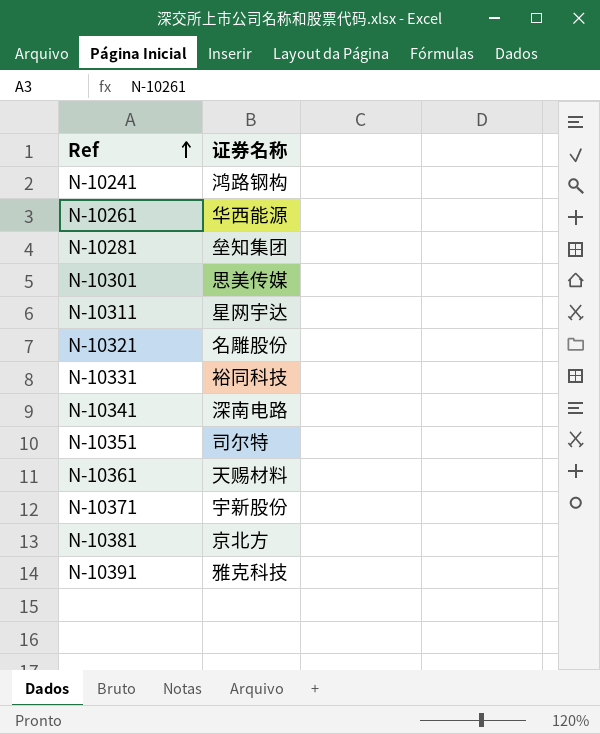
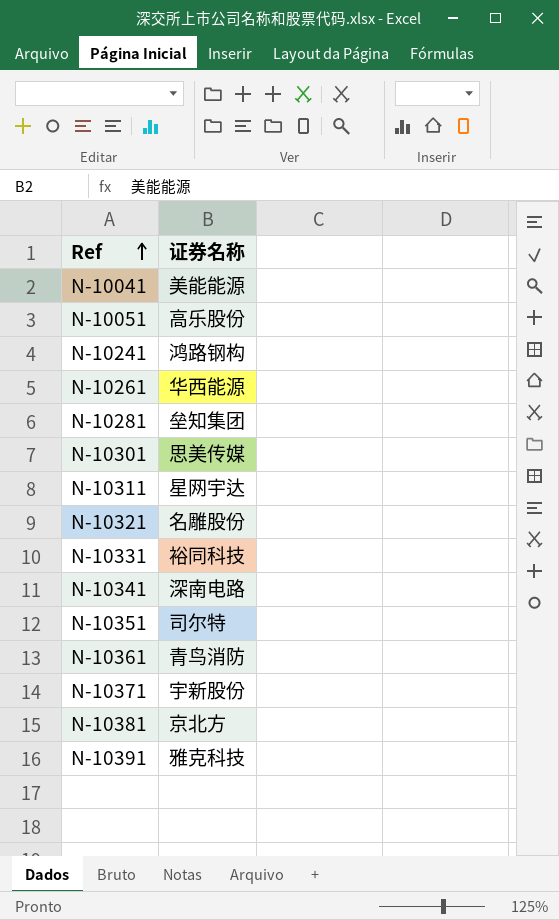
row N-10041: none -> 美能能源
row N-10051: none -> 高乐股份
N-10361 | 证券名称: 天赐材料 -> 青鸟消防

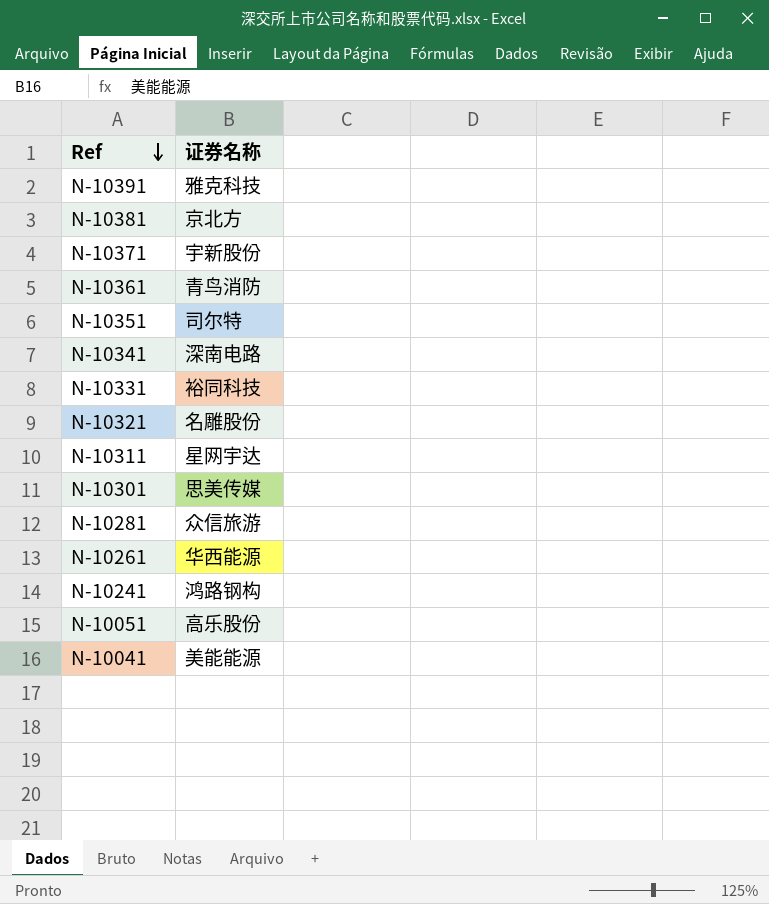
row order: Ref ascending -> Ref descending
N-10281 | 证券名称: 垒知集团 -> 众信旅游

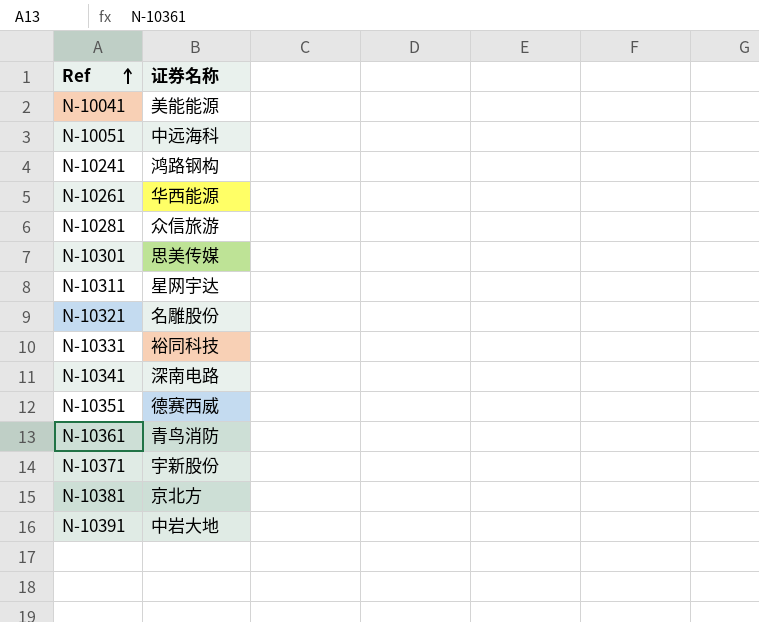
row order: Ref descending -> Ref ascending
N-10051 | 证券名称: 高乐股份 -> 中远海科
N-10351 | 证券名称: 司尔特 -> 德赛西威
N-10391 | 证券名称: 雅克科技 -> 中岩大地

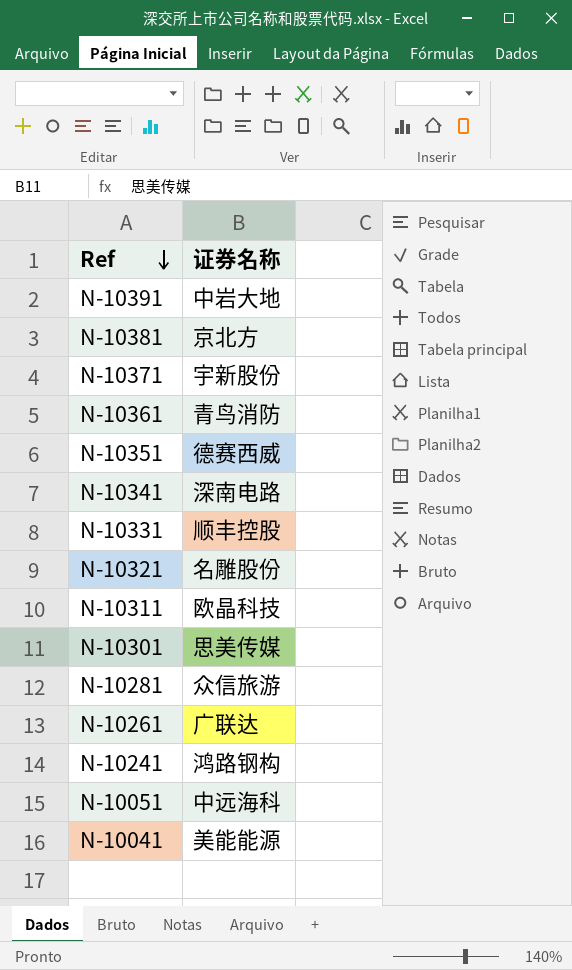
row order: Ref ascending -> Ref descending
N-10331 | 证券名称: 裕同科技 -> 顺丰控股
N-10311 | 证券名称: 星网宇达 -> 欧晶科技
N-10261 | 证券名称: 华西能源 -> 广联达

